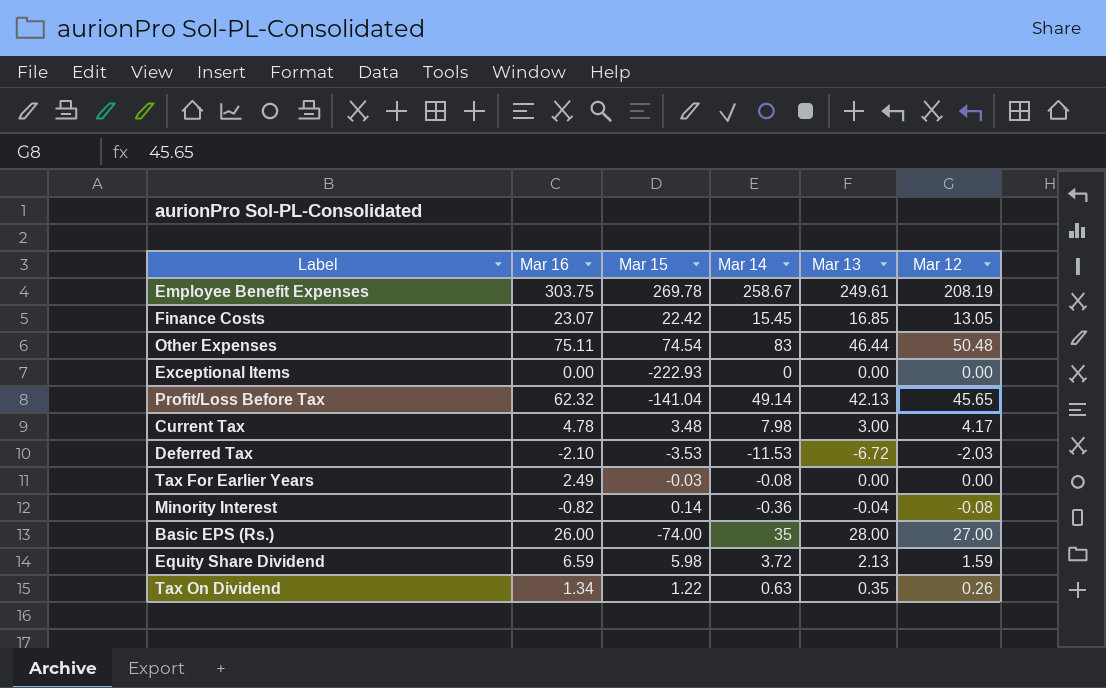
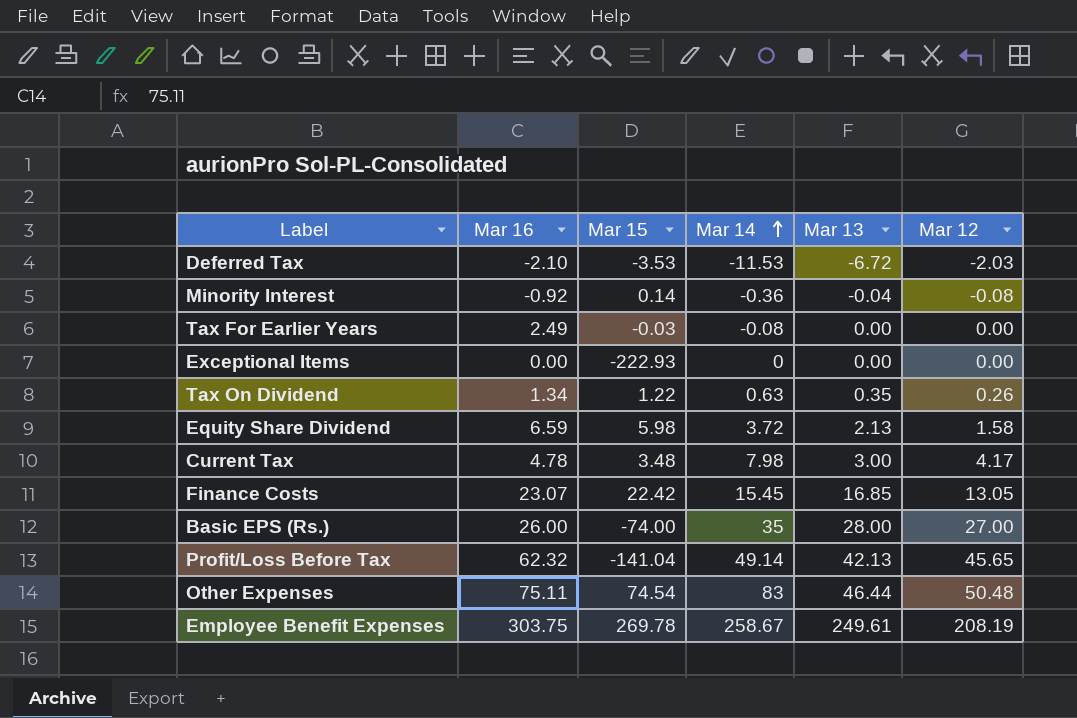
row order: none -> Mar 14 ascending
Minority Interest | Mar 16: -0.82 -> -0.92
Equity Share Dividend | Mar 12: 1.59 -> 1.58

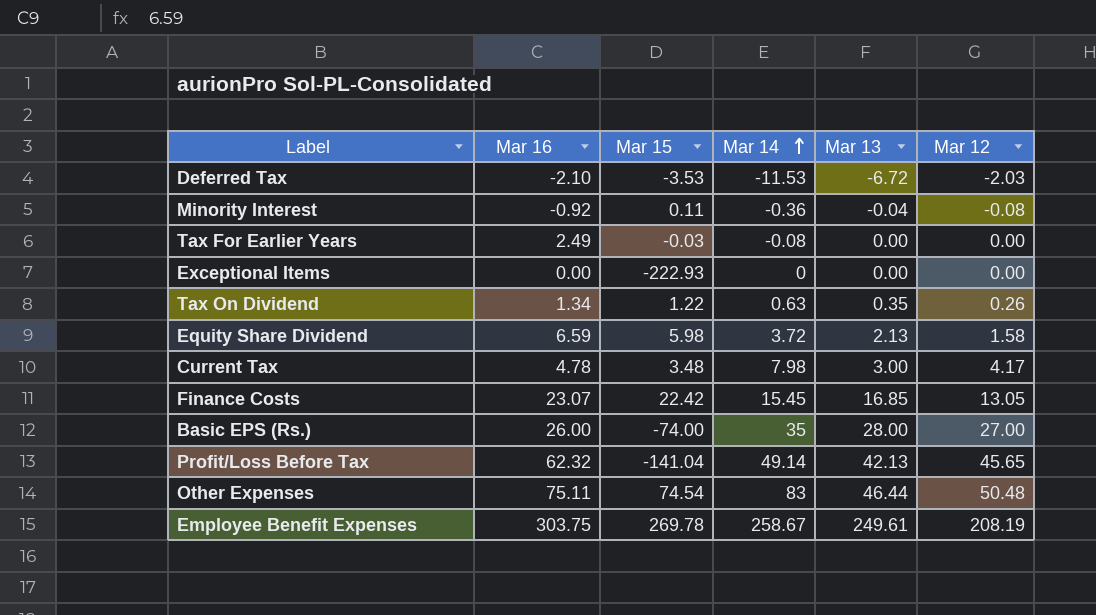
Minority Interest | Mar 15: 0.14 -> 0.11

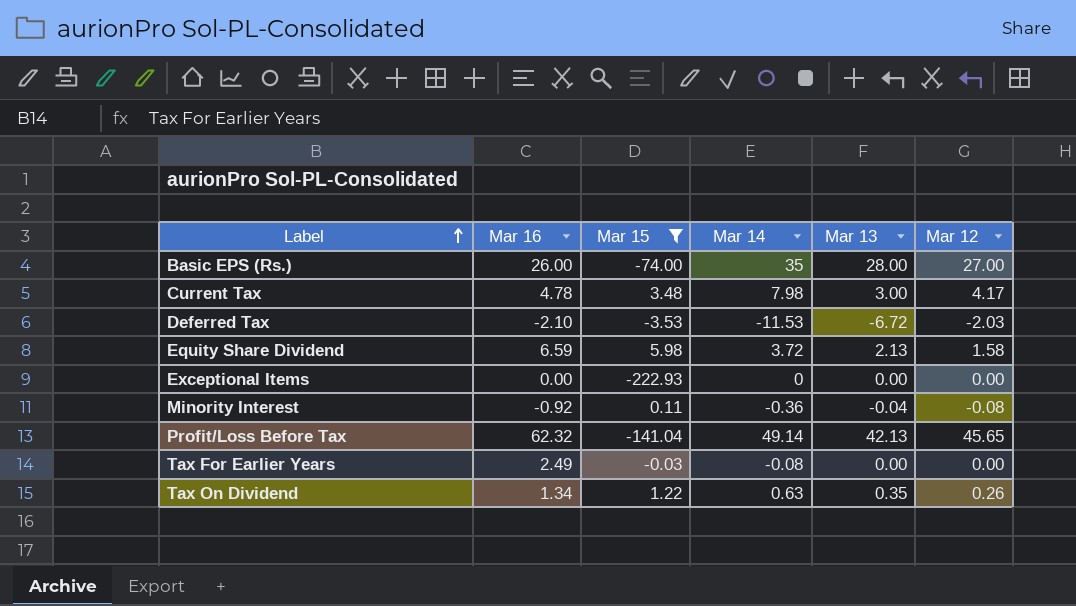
filter: none -> Mar 15 <= 5.98
row order: Mar 14 ascending -> Label ascending

